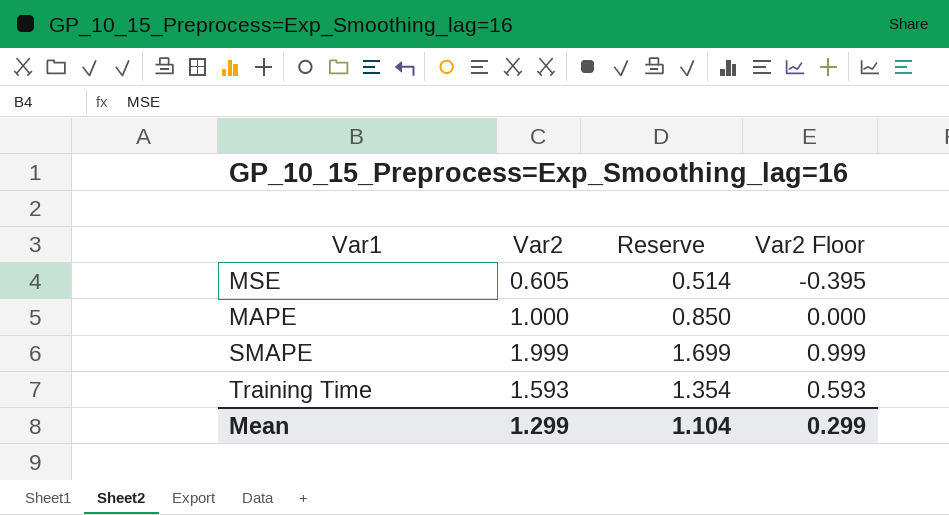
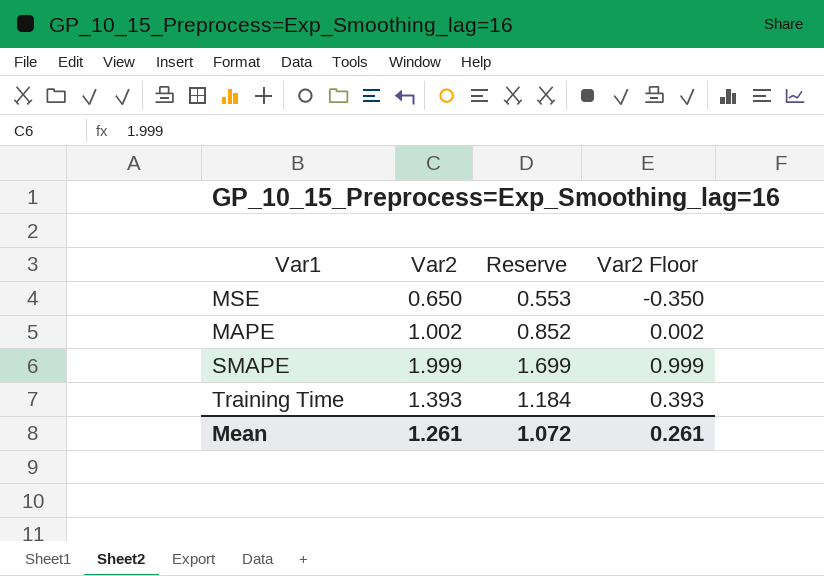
MSE | Var2: 0.605 -> 0.650
MSE | Reserve: 0.514 -> 0.553
MSE | Var2 Floor: -0.395 -> -0.350
MAPE | Var2: 1.000 -> 1.002
MAPE | Reserve: 0.850 -> 0.852
MAPE | Var2 Floor: 0.000 -> 0.002
Training Time | Var2: 1.593 -> 1.393
Training Time | Reserve: 1.354 -> 1.184
Training Time | Var2 Floor: 0.593 -> 0.393
Mean | Var2: 1.299 -> 1.261
Mean | Reserve: 1.104 -> 1.072
Mean | Var2 Floor: 0.299 -> 0.261

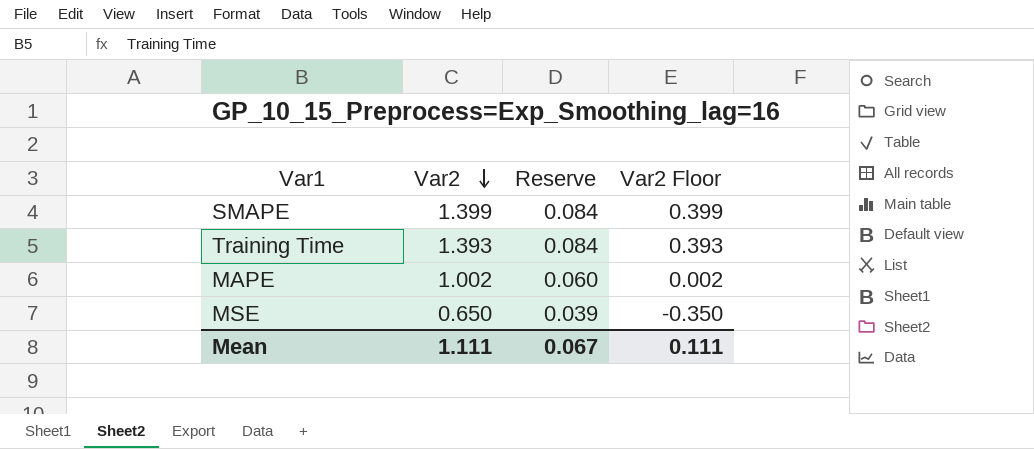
row order: none -> Var2 descending
column Reserve | formula: [Var2] * 0.85 -> [Var2] * 0.06
SMAPE | Var2: 1.999 -> 1.399
SMAPE | Var2 Floor: 0.999 -> 0.399
Mean | Var2: 1.261 -> 1.111
Mean | Reserve: 1.072 -> 0.067
Mean | Var2 Floor: 0.261 -> 0.111

